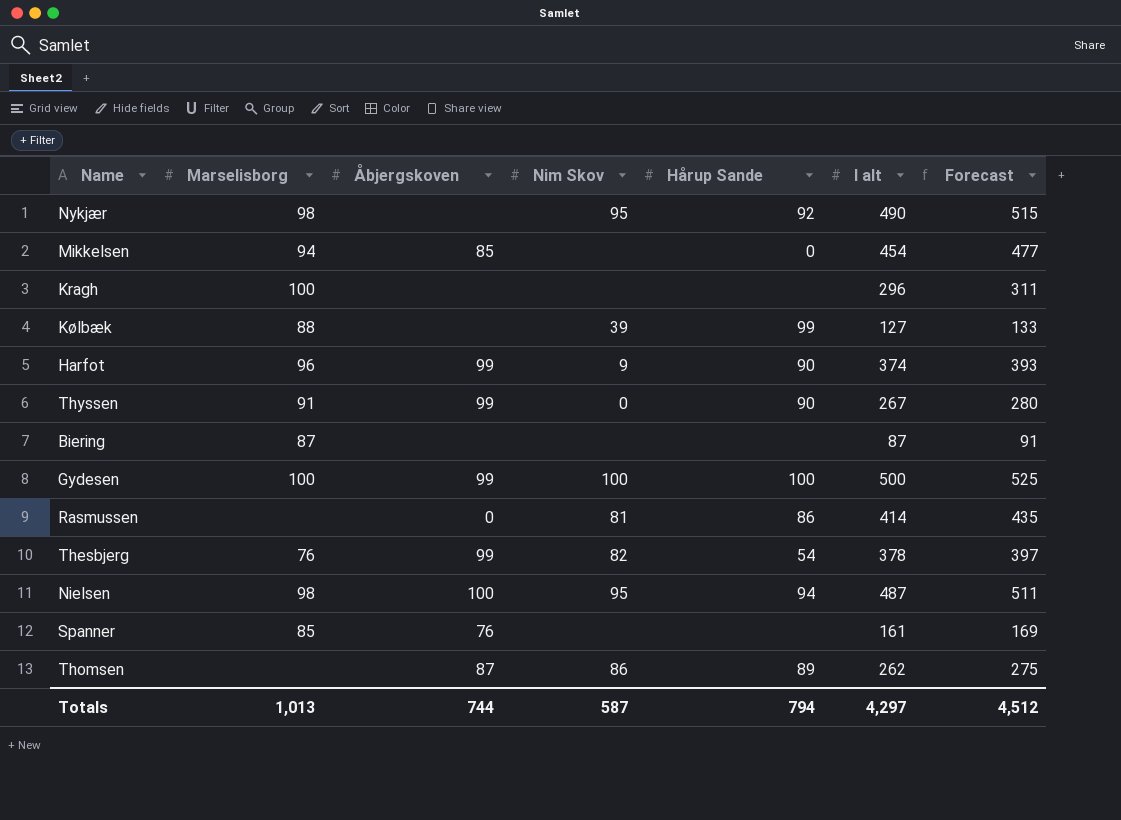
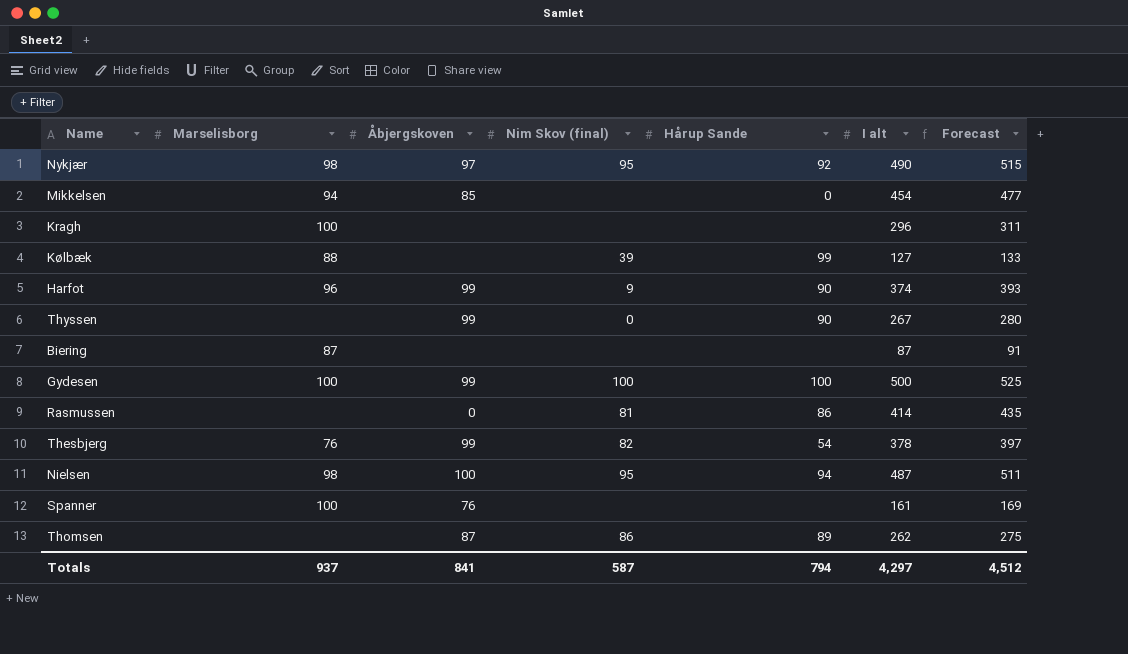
column name: Nim Skov -> Nim Skov (final)
Nykjær | Åbjergskoven: none -> 97
Thyssen | Marselisborg: 91 -> none
Spanner | Marselisborg: 85 -> 100
Totals | Marselisborg: 1,013 -> 937
Totals | Åbjergskoven: 744 -> 841

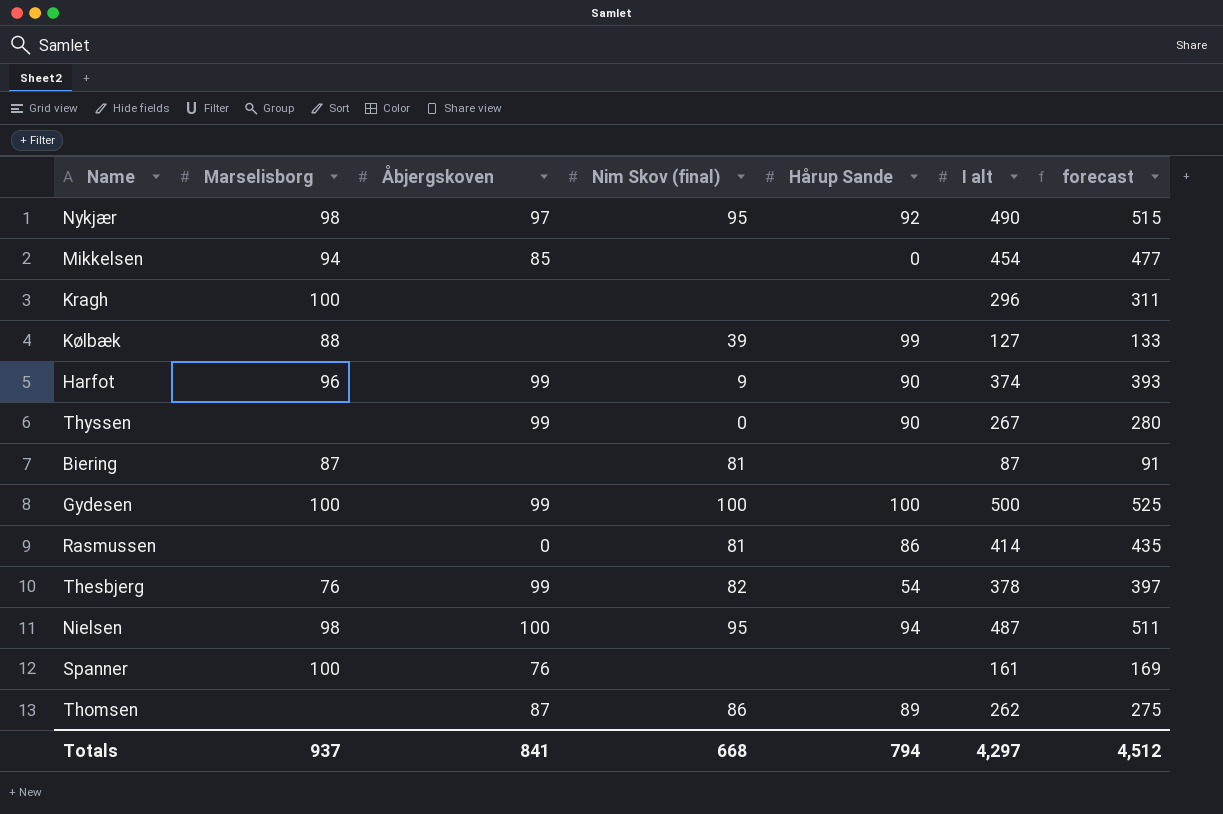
column name: Forecast -> forecast
Biering | Nim Skov (final): none -> 81
Totals | Nim Skov (final): 587 -> 668

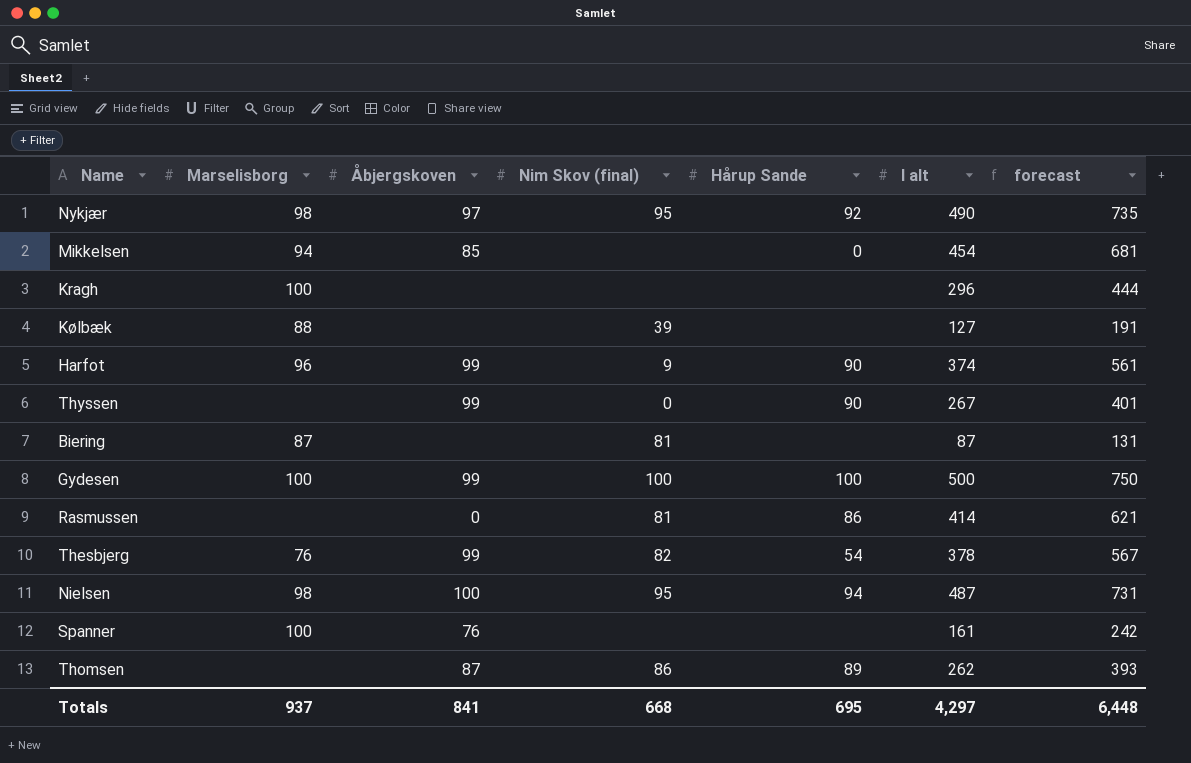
column forecast | formula: [I alt] * 1.05 -> [I alt] * 1.5
Kølbæk | Hårup Sande: 99 -> none
Totals | Hårup Sande: 794 -> 695
Totals | forecast: 4,512 -> 6,448

